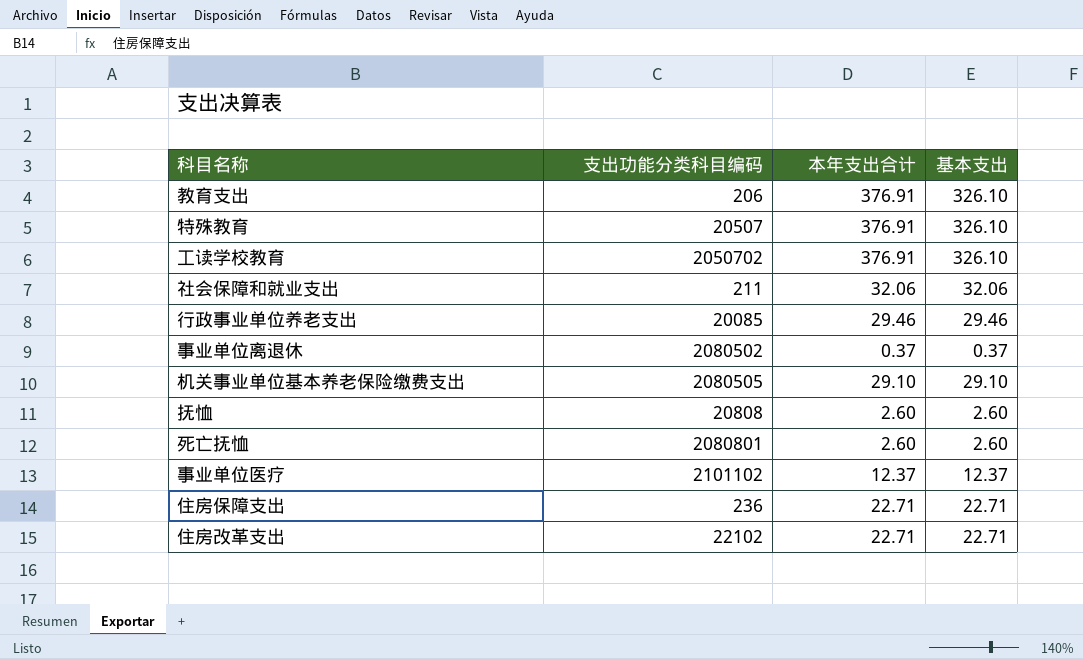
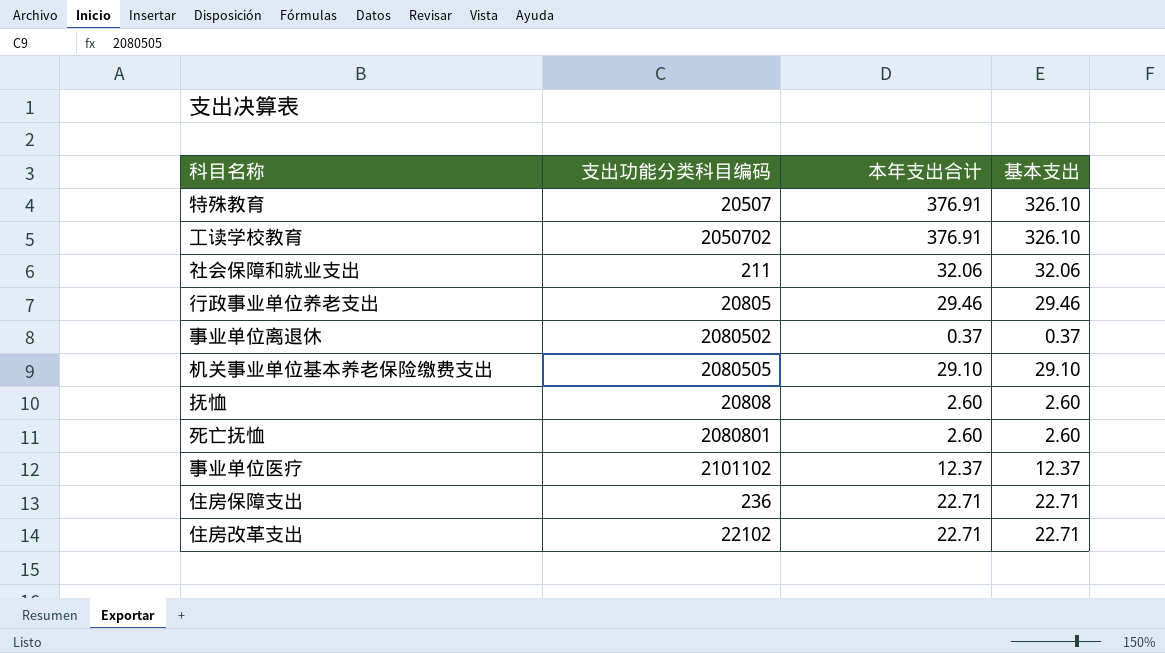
row 教育支出: 206 | 376.91 | 326.10 -> none
行政事业单位养老支出 | 支出功能分类科目编码: 20085 -> 20805

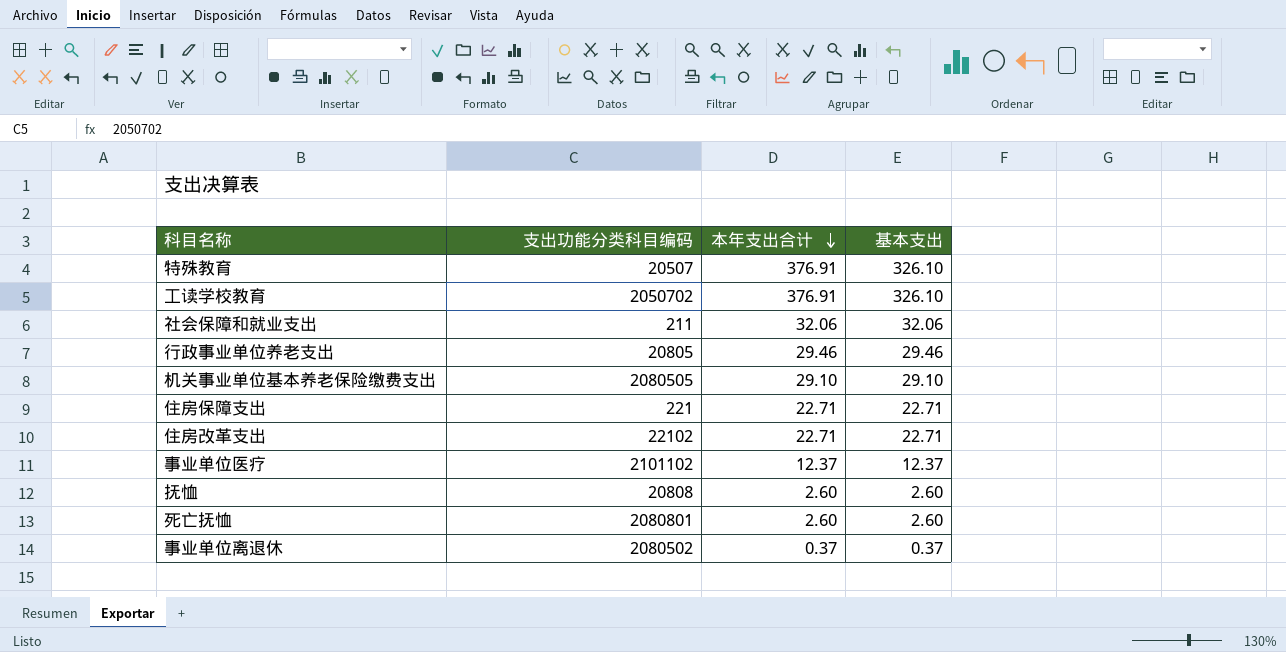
row order: none -> 本年支出合计 descending
住房保障支出 | 支出功能分类科目编码: 236 -> 221

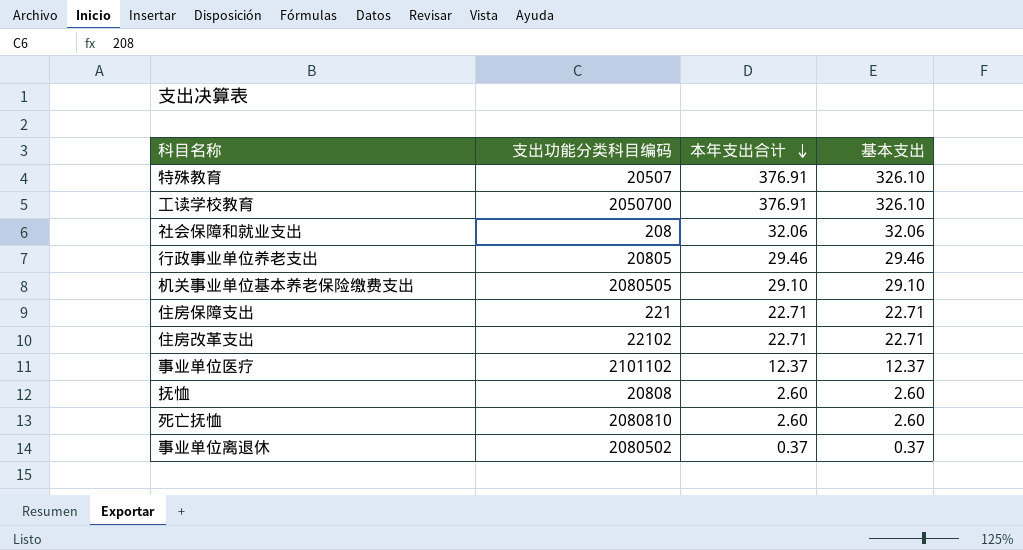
工读学校教育 | 支出功能分类科目编码: 2050702 -> 2050700
社会保障和就业支出 | 支出功能分类科目编码: 211 -> 208
死亡抚恤 | 支出功能分类科目编码: 2080801 -> 2080810

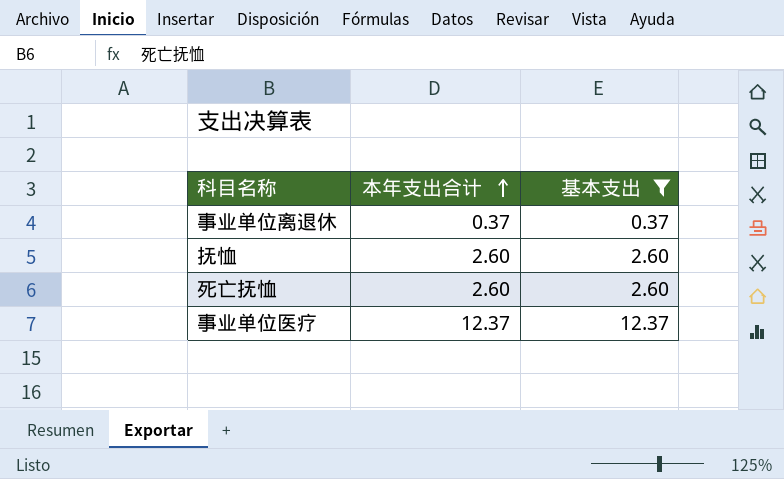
filter: none -> 基本支出 <= 12.37
row order: 本年支出合计 descending -> 本年支出合计 ascending
column 支出功能分类科目编码 | position: 2 -> none

